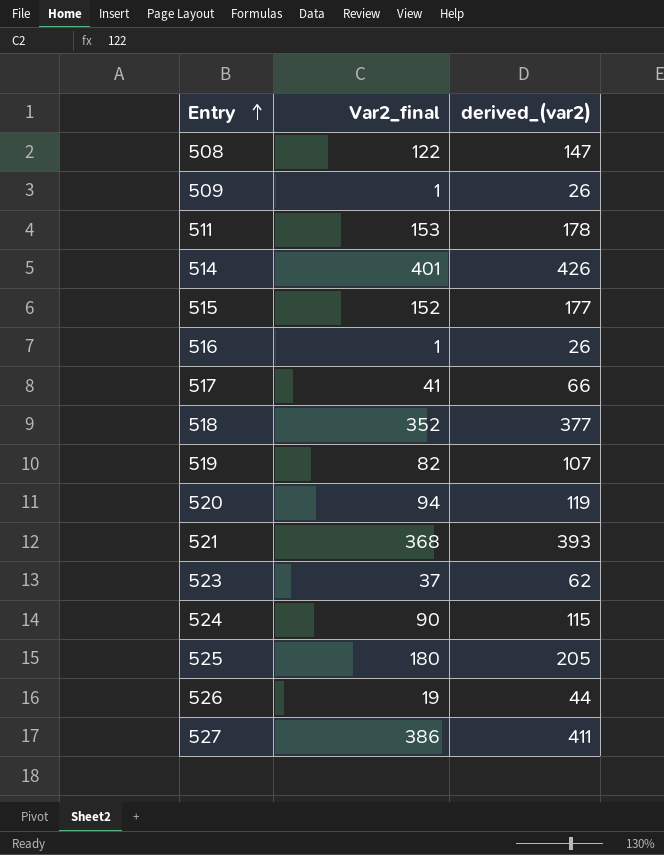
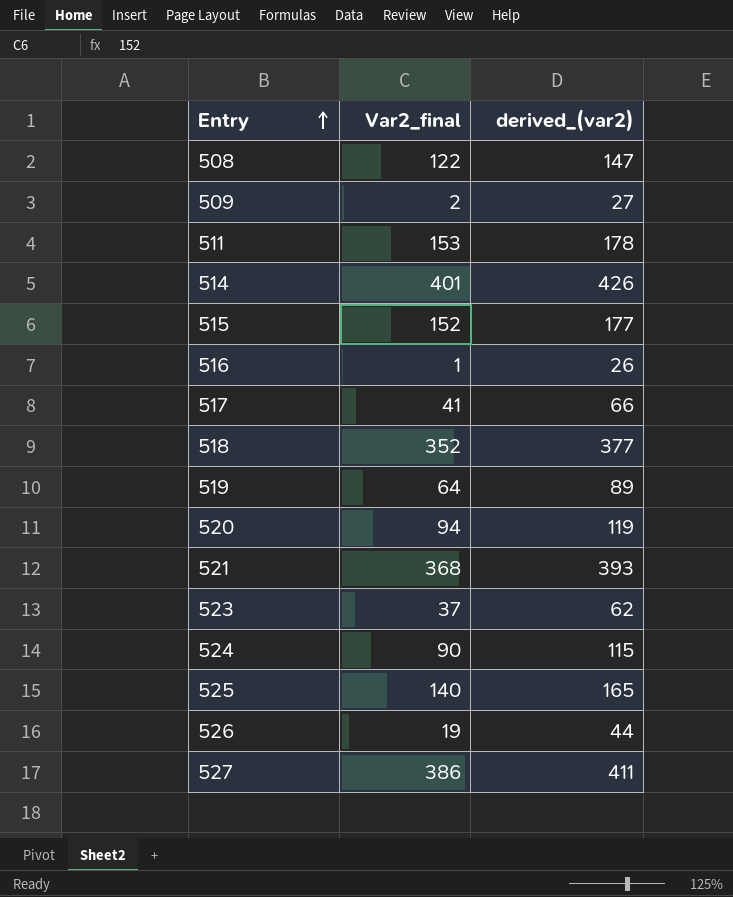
509 | Var2_final: 1 -> 2
509 | derived_(var2): 26 -> 27
519 | Var2_final: 82 -> 64
519 | derived_(var2): 107 -> 89
525 | Var2_final: 180 -> 140
525 | derived_(var2): 205 -> 165

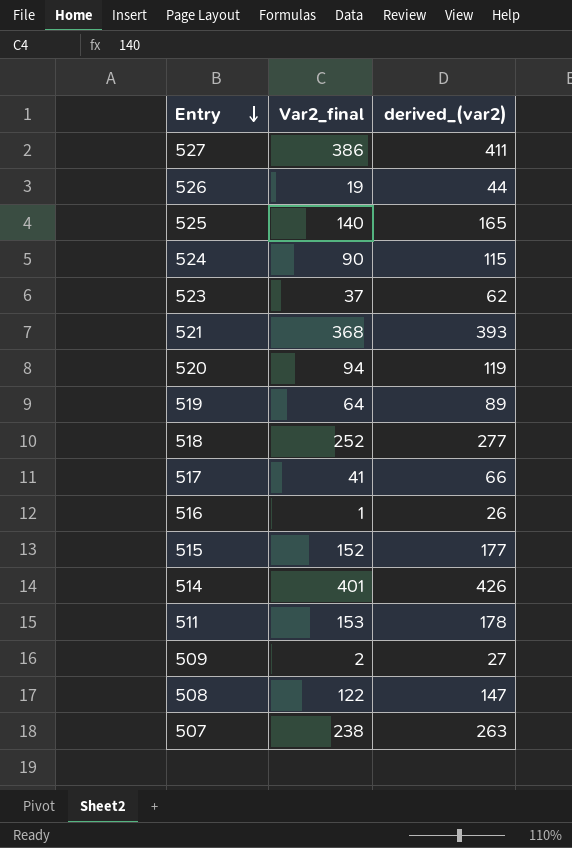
row order: Entry ascending -> Entry descending
518 | Var2_final: 352 -> 252
518 | derived_(var2): 377 -> 277
row 507: none -> 238 | 263

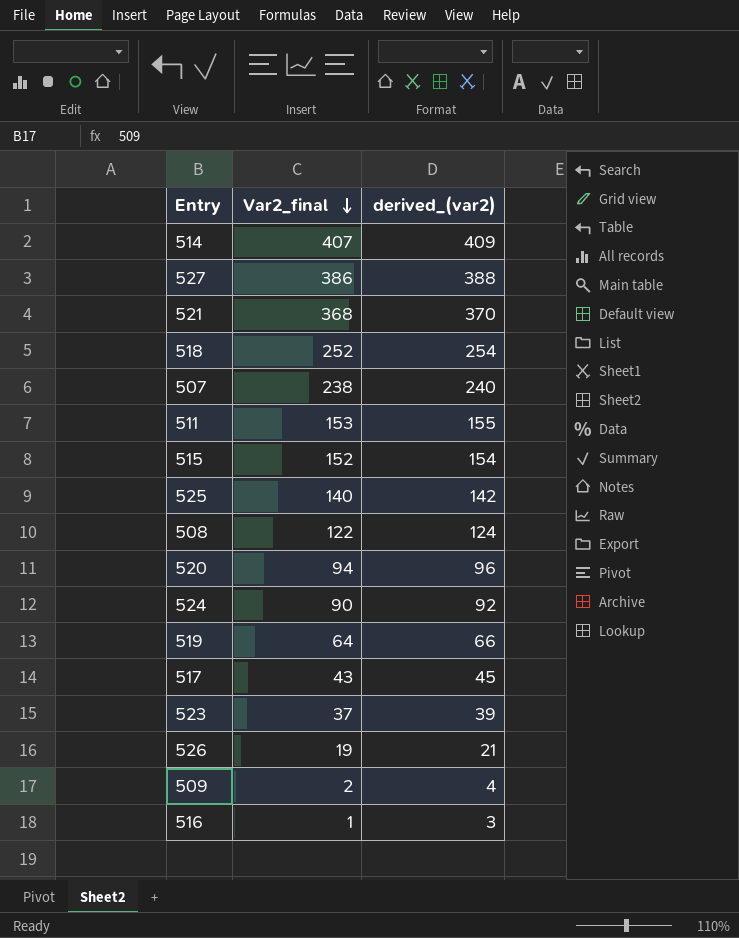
row order: Entry descending -> Var2_final descending
column derived_(var2) | formula: [Var2_final] + 25 -> [Var2_final] + 2
514 | Var2_final: 401 -> 407
517 | Var2_final: 41 -> 43

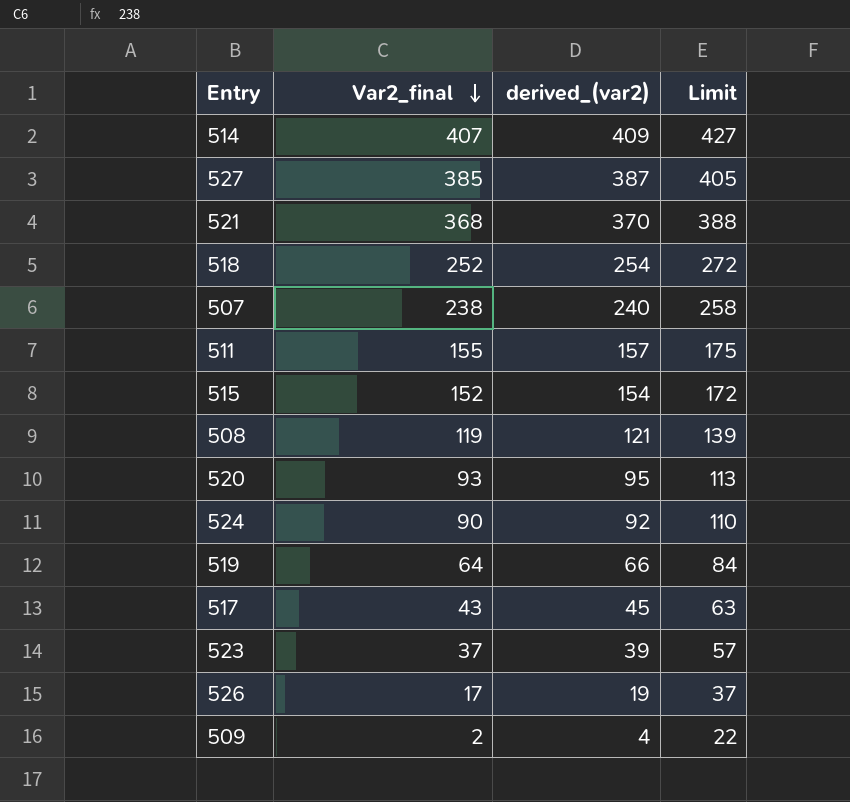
column Limit | formula: none -> [Var2_final] + 20
row 525: 140 | 142 -> none
row 516: 1 | 3 -> none
527 | Var2_final: 386 -> 385
527 | derived_(var2): 388 -> 387
511 | Var2_final: 153 -> 155
511 | derived_(var2): 155 -> 157
508 | Var2_final: 122 -> 119
508 | derived_(var2): 124 -> 121
520 | Var2_final: 94 -> 93
520 | derived_(var2): 96 -> 95
526 | Var2_final: 19 -> 17
526 | derived_(var2): 21 -> 19

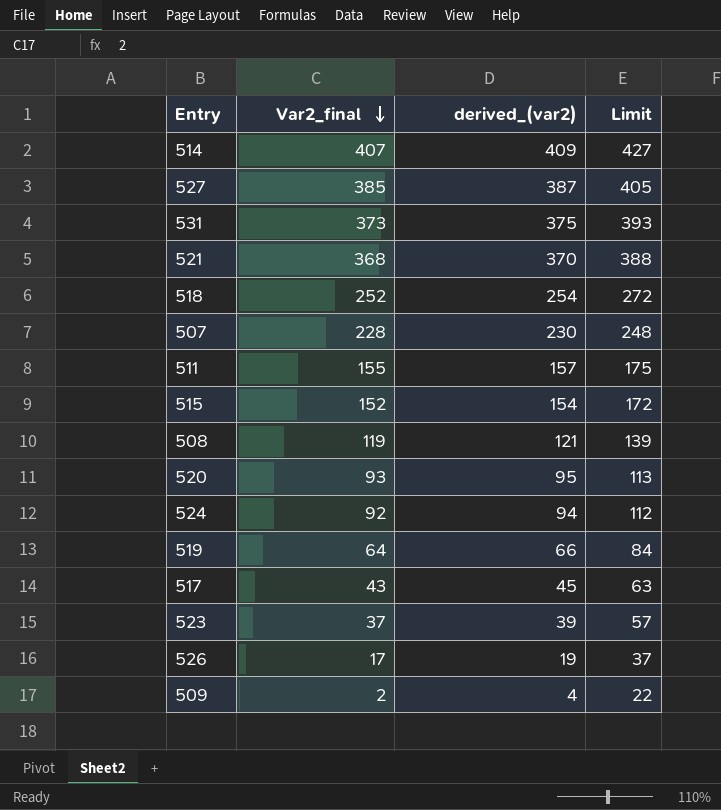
row 531: none -> 373 | 375 | 393
507 | Var2_final: 238 -> 228
507 | derived_(var2): 240 -> 230
507 | Limit: 258 -> 248
524 | Var2_final: 90 -> 92
524 | derived_(var2): 92 -> 94
524 | Limit: 110 -> 112

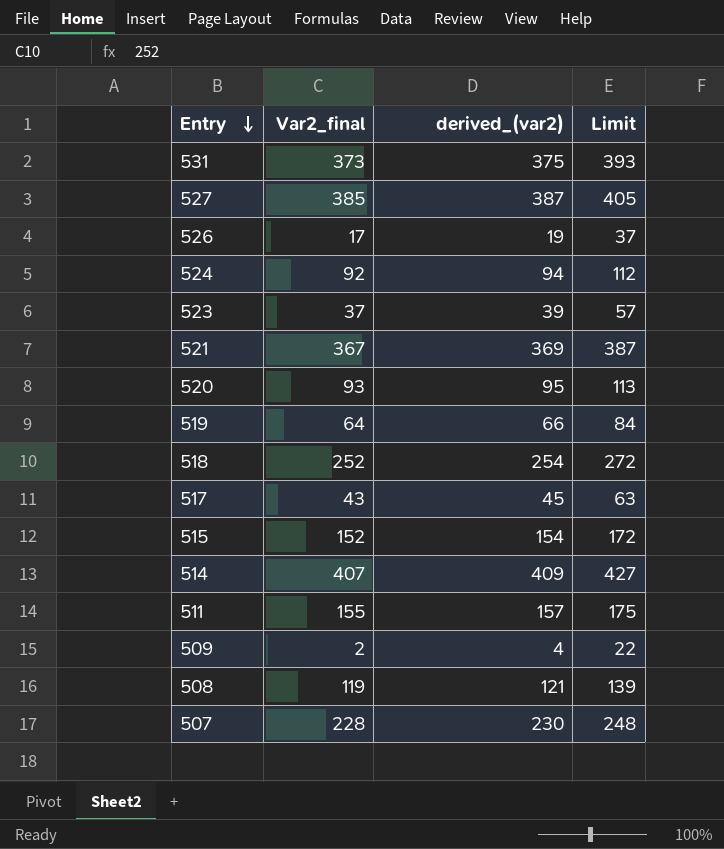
row order: Var2_final descending -> Entry descending
521 | Var2_final: 368 -> 367
521 | derived_(var2): 370 -> 369
521 | Limit: 388 -> 387

